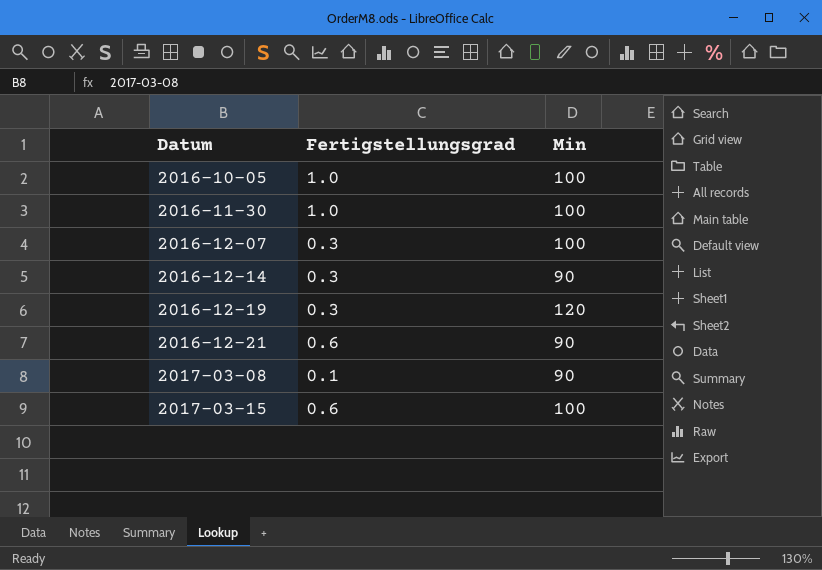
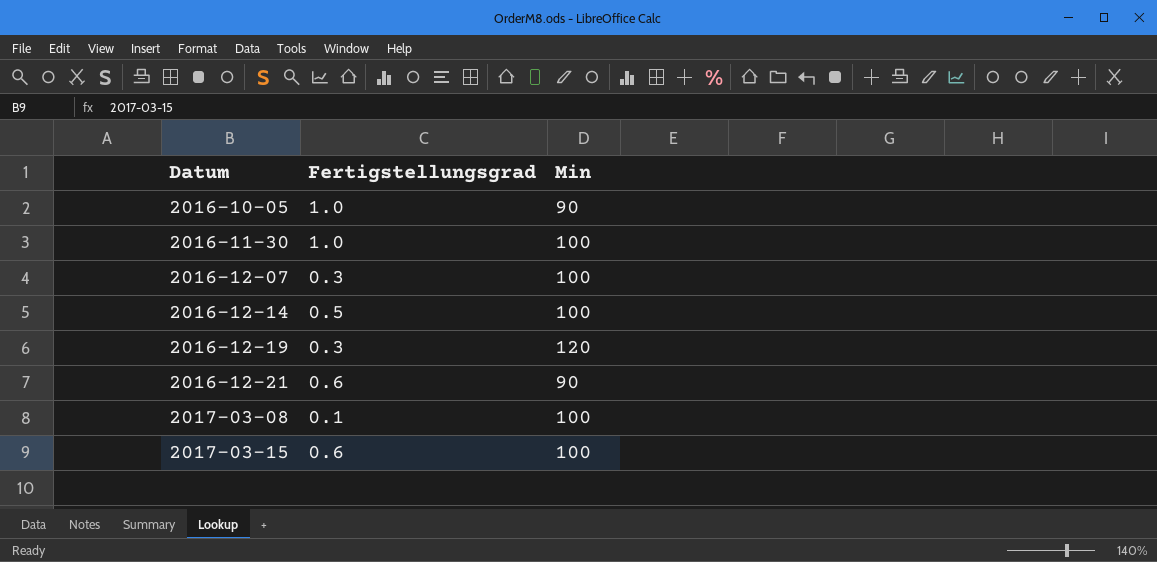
2016-10-05 | Min: 100 -> 90
2016-12-14 | Fertigstellungsgrad: 0.3 -> 0.5
2016-12-14 | Min: 90 -> 100
2017-03-08 | Min: 90 -> 100

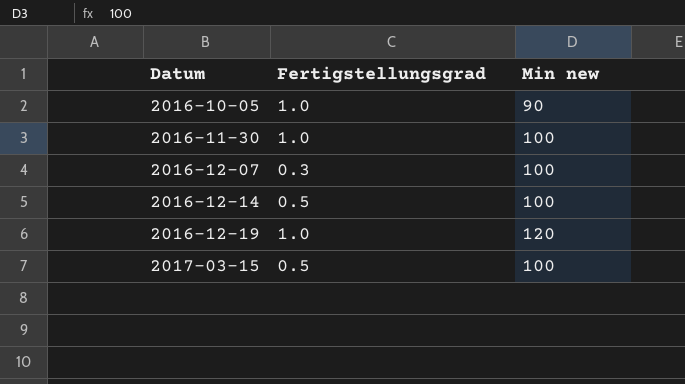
column name: Min -> Min new
row 2016-12-21: 0.6 | 90 -> none
row 2017-03-08: 0.1 | 100 -> none
2016-12-19 | Fertigstellungsgrad: 0.3 -> 1.0
2017-03-15 | Fertigstellungsgrad: 0.6 -> 0.5

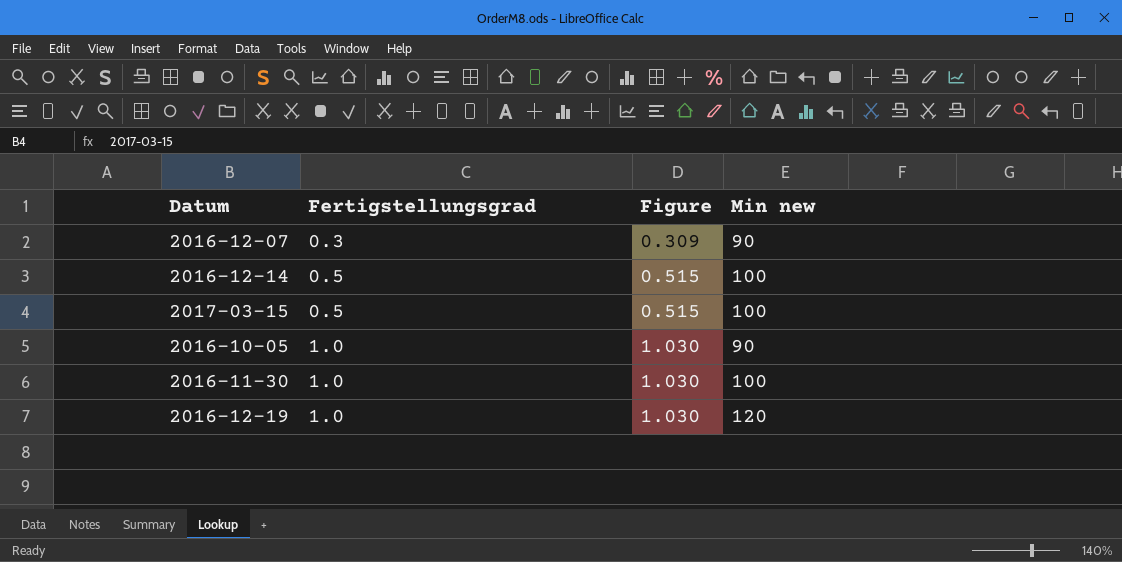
row order: Datum ascending -> Fertigstellungsgrad ascending
column Figure | formula: none -> [Fertigstellungsgrad] * 1.03
2016-12-07 | Min new: 100 -> 90

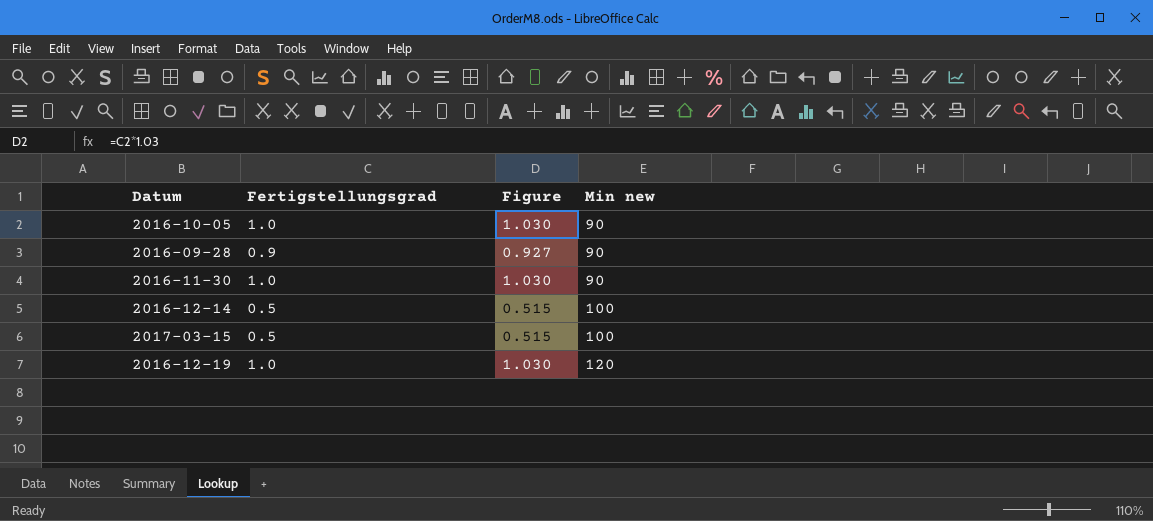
row order: Fertigstellungsgrad ascending -> Min new ascending
row 2016-12-07: 0.3 | 0.309 | 90 -> none
row 2016-09-28: none -> 0.9 | 0.927 | 90
2016-11-30 | Min new: 100 -> 90

